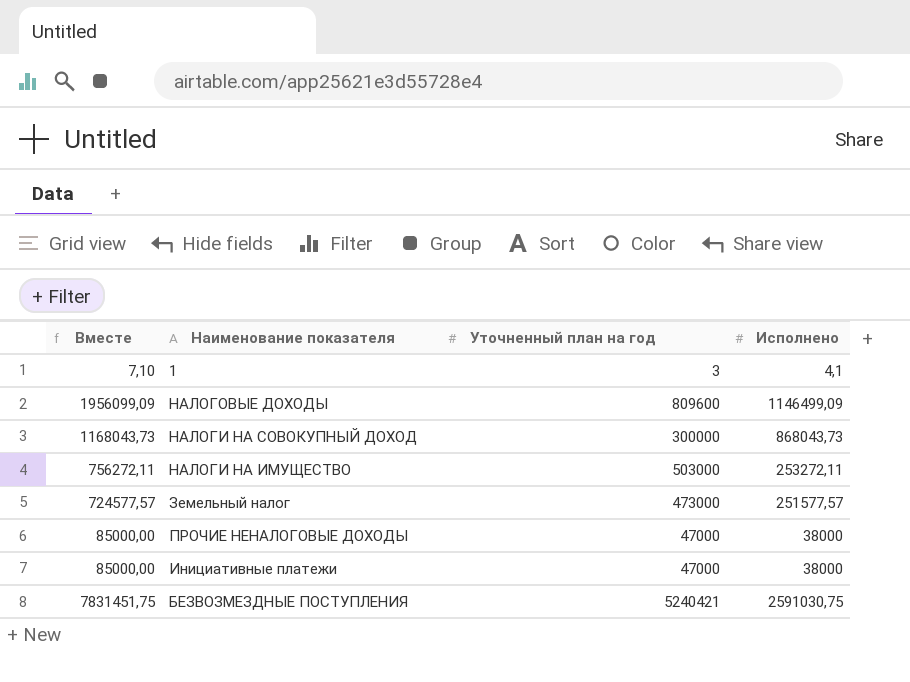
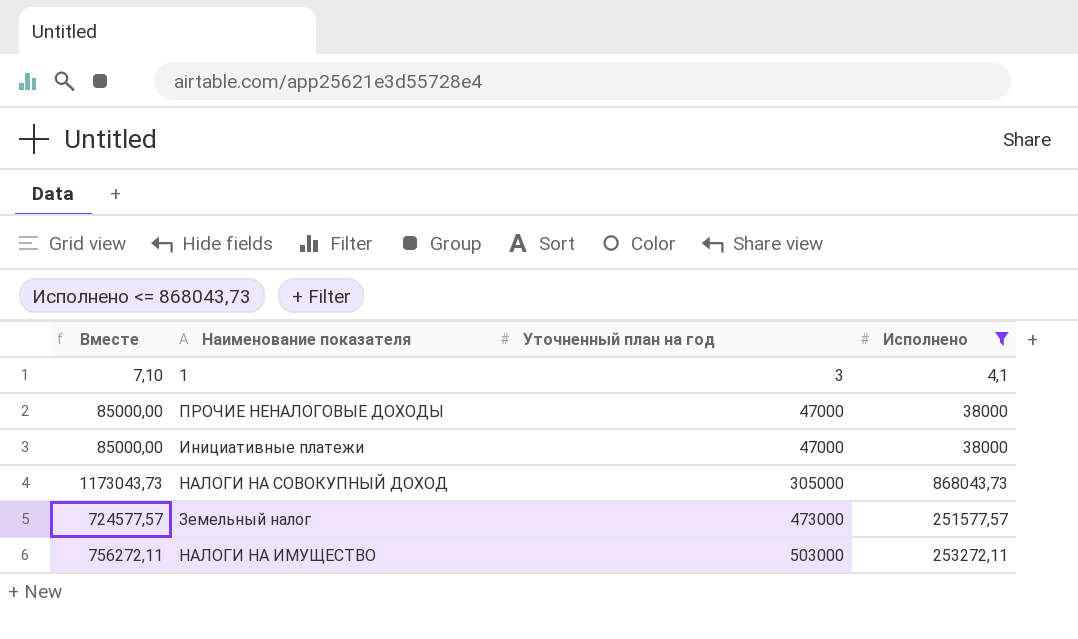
filter: none -> Исполнено <= 868043,73
row order: none -> Уточненный план на год ascending
НАЛОГИ НА СОВОКУПНЫЙ ДОХОД | Вместе: 1168043,73 -> 1173043,73
НАЛОГИ НА СОВОКУПНЫЙ ДОХОД | Уточненный план на год: 300000 -> 305000

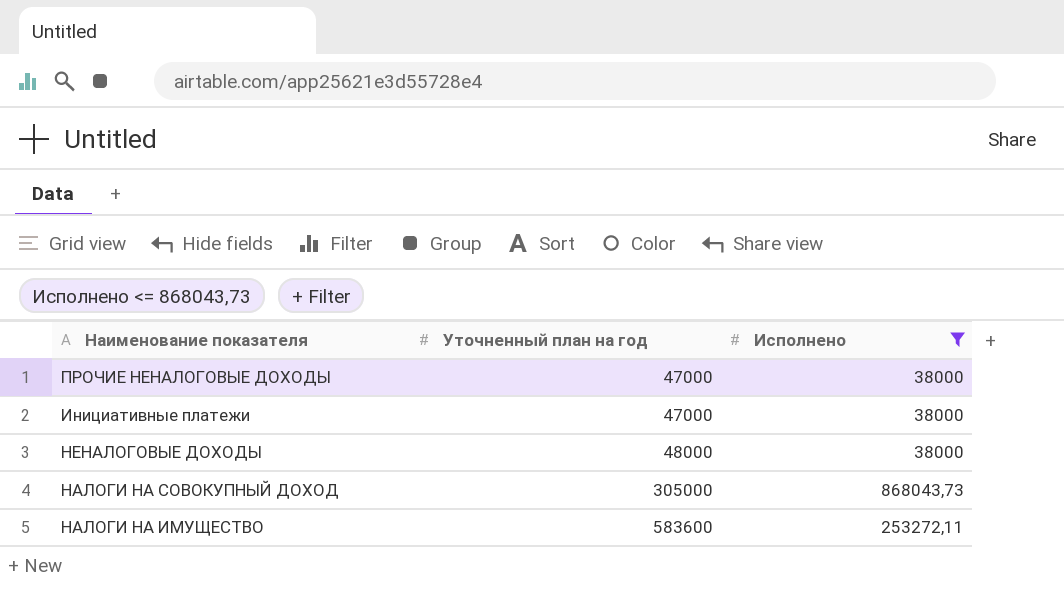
column Вместе | formula: [Уточненный план на год] + [Исполнено] -> none
row 1: 7,10 | 3 | 4,1 -> none
row Земельный налог: 724577,57 | 473000 | 251577,57 -> none
row НЕНАЛОГОВЫЕ ДОХОДЫ: none -> 48000 | 38000
НАЛОГИ НА ИМУЩЕСТВО | Уточненный план на год: 503000 -> 583600

